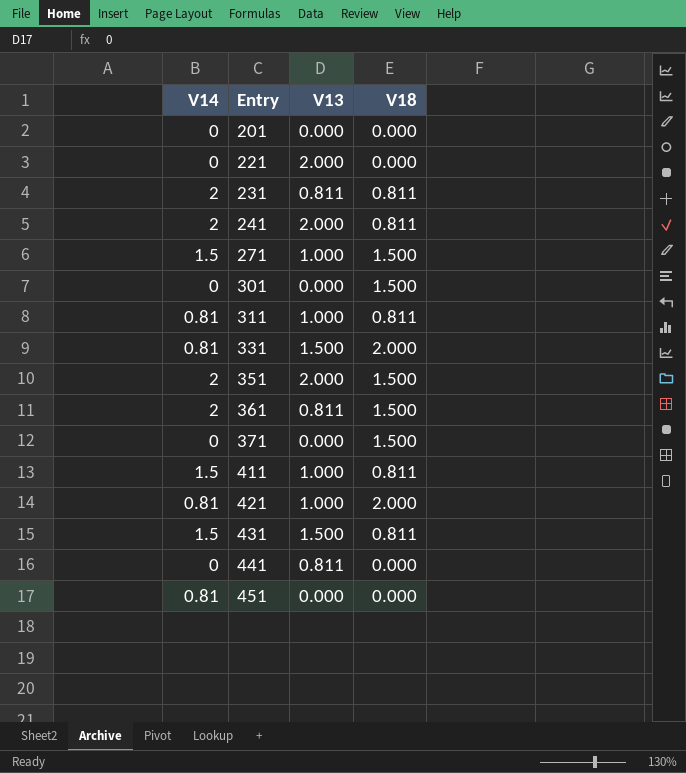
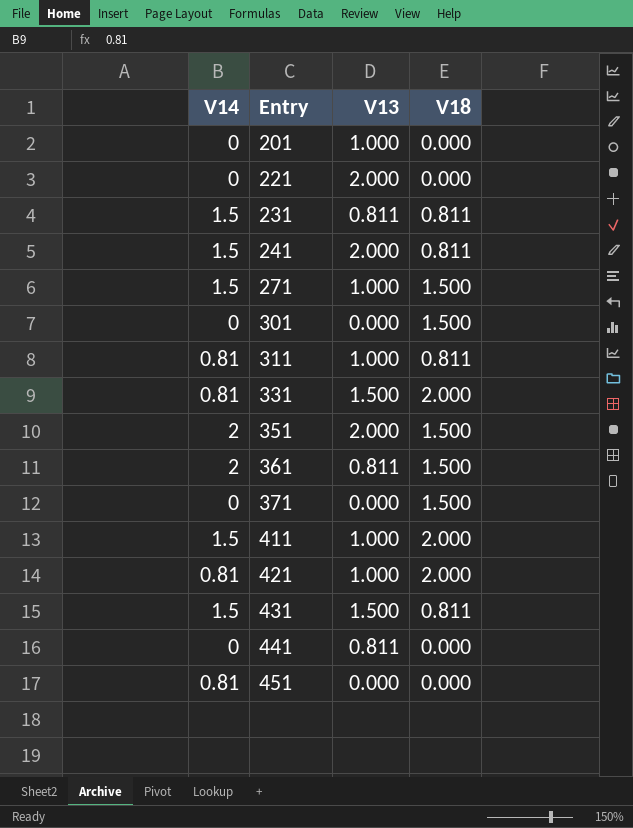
201 | V13: 0.000 -> 1.000
231 | V14: 2 -> 1.5
241 | V14: 2 -> 1.5
411 | V18: 0.811 -> 2.000

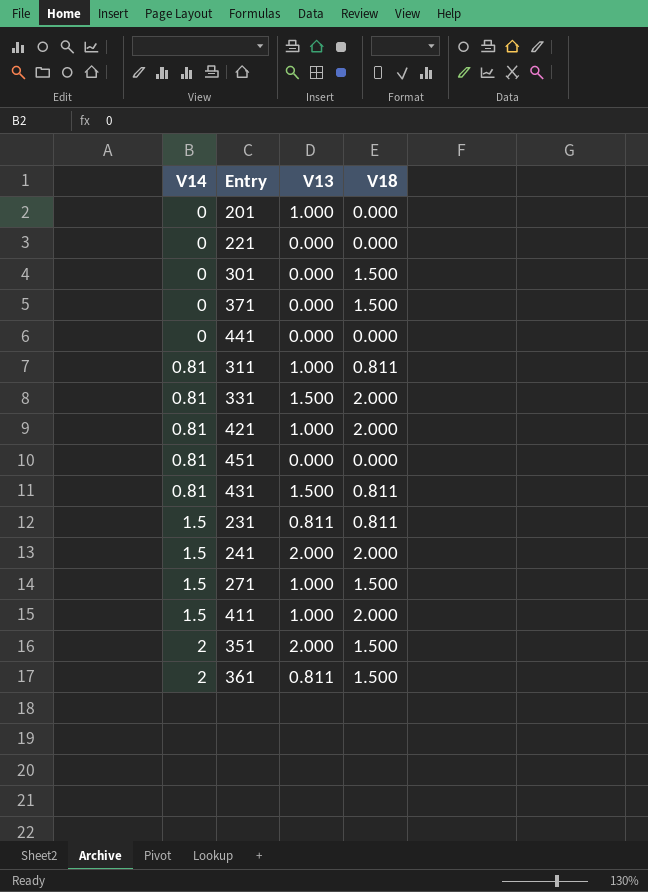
row order: Entry ascending -> V14 ascending
221 | V13: 2.000 -> 0.000
441 | V13: 0.811 -> 0.000
431 | V14: 1.5 -> 0.81
241 | V18: 0.811 -> 2.000

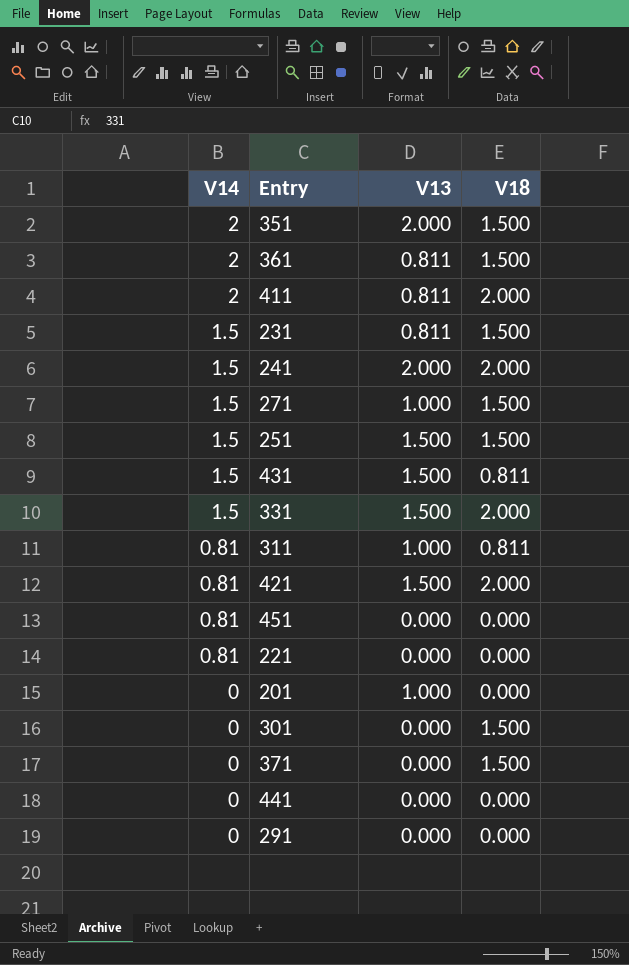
row order: V14 ascending -> V14 descending
411 | V14: 1.5 -> 2
411 | V13: 1.000 -> 0.811
231 | V18: 0.811 -> 1.500
row 251: none -> 1.5 | 1.500 | 1.500
431 | V14: 0.81 -> 1.5
331 | V14: 0.81 -> 1.5
421 | V13: 1.000 -> 1.500
221 | V14: 0 -> 0.81
row 291: none -> 0 | 0.000 | 0.000

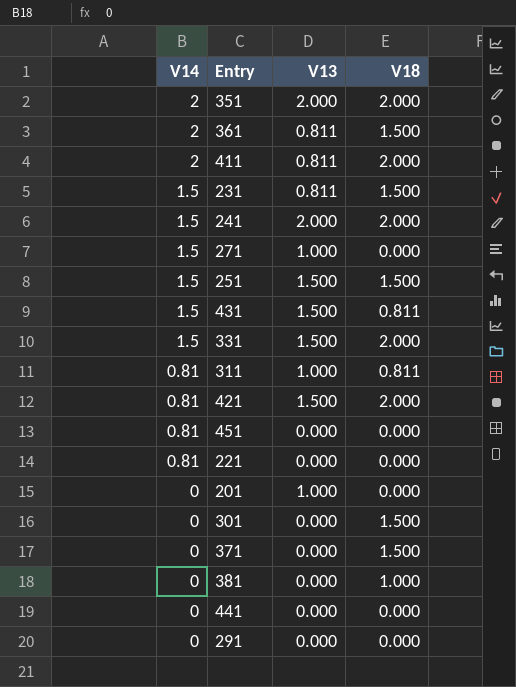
351 | V18: 1.500 -> 2.000
271 | V18: 1.500 -> 0.000
row 381: none -> 0 | 0.000 | 1.000

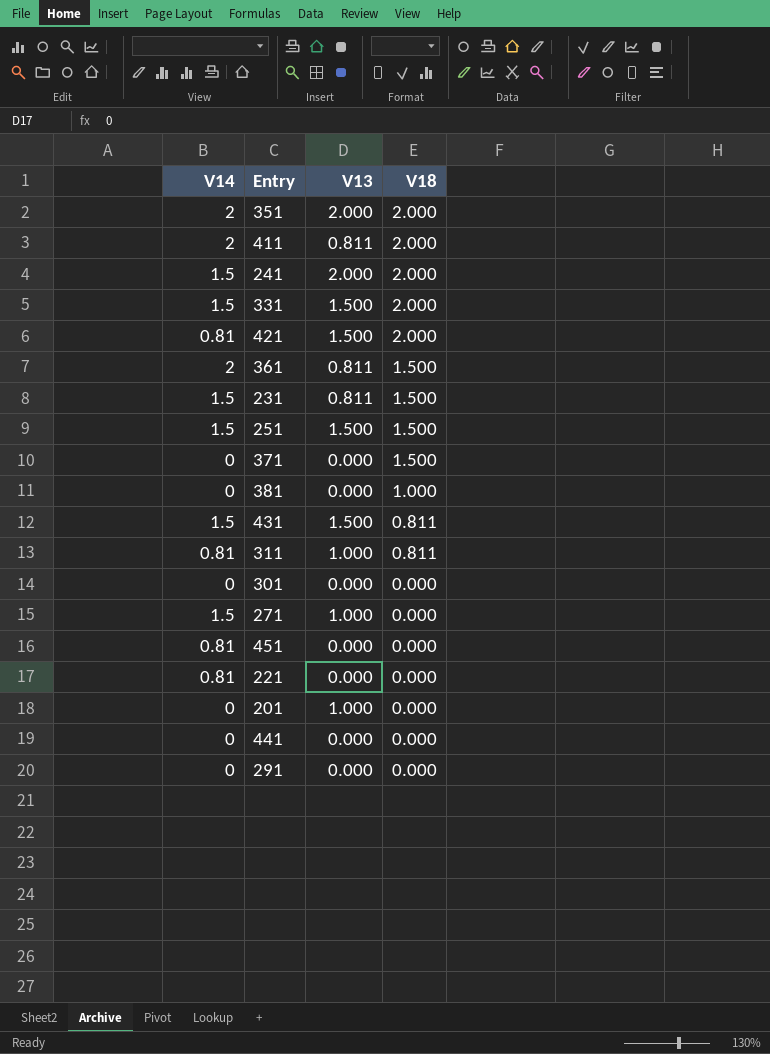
row order: V14 descending -> V18 descending
301 | V18: 1.500 -> 0.000

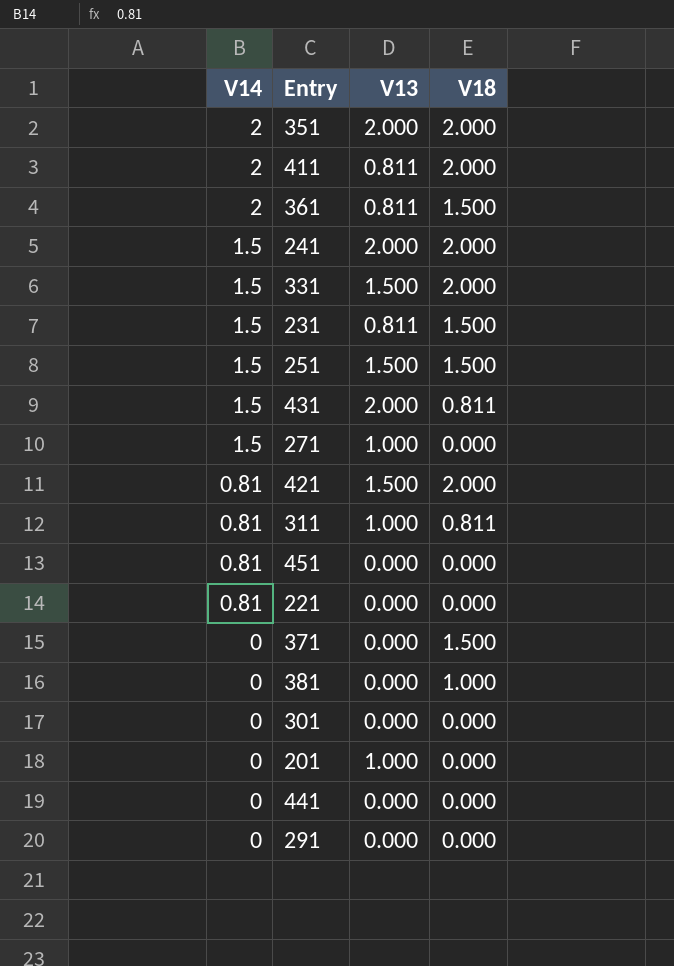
row order: V18 descending -> V14 descending
431 | V13: 1.500 -> 2.000

